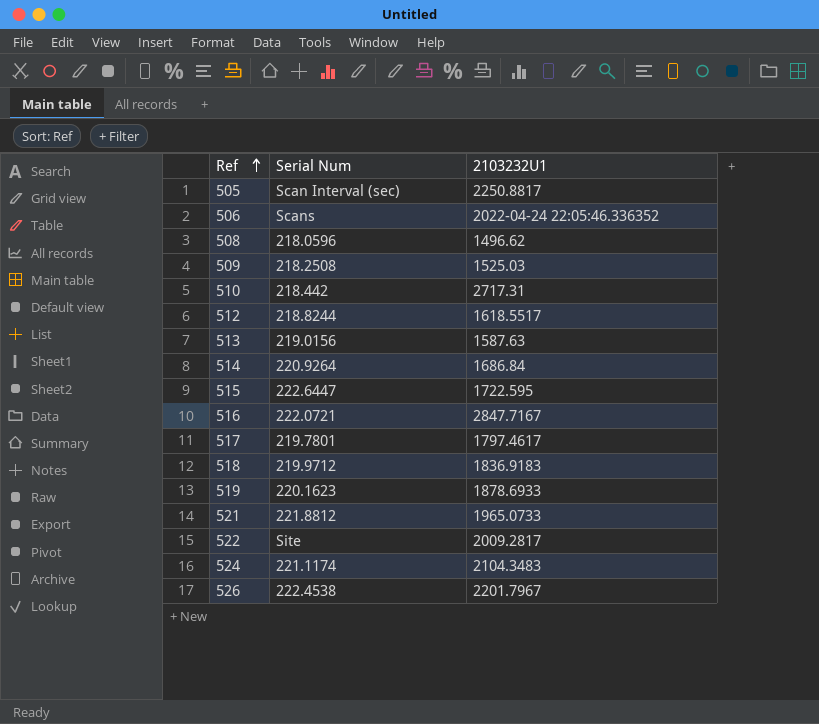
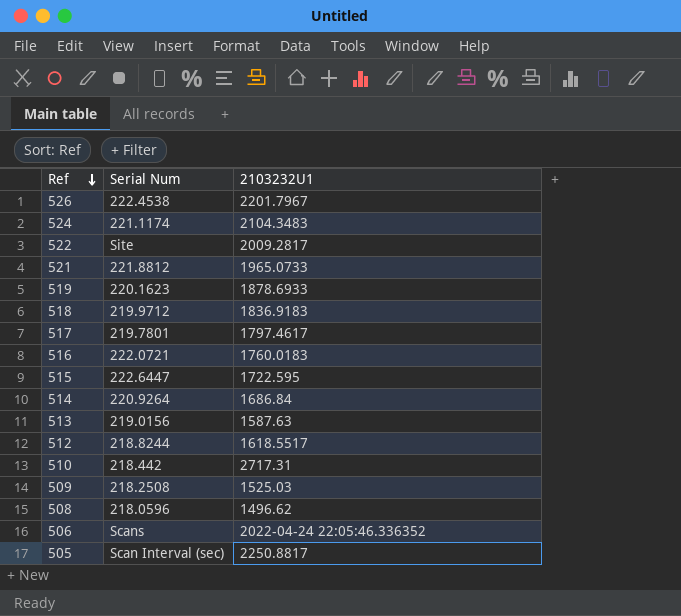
row order: Ref ascending -> Ref descending
516 | 2103232U1: 2847.7167 -> 1760.0183

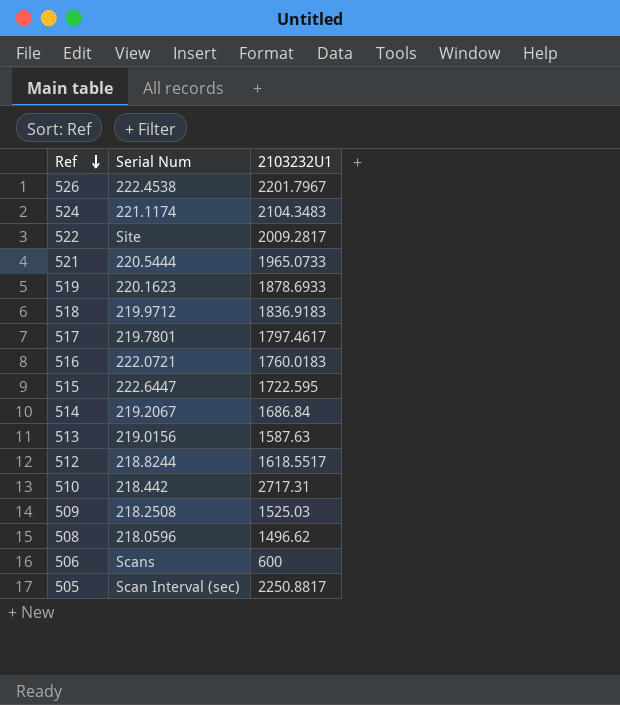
521 | Serial Num: 221.8812 -> 220.5444
514 | Serial Num: 220.9264 -> 219.2067
506 | 2103232U1: 2022-04-24 22:05:46.336352 -> 600

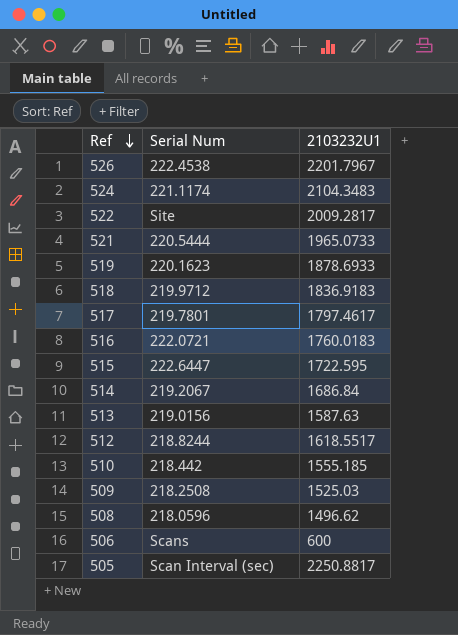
510 | 2103232U1: 2717.31 -> 1555.185

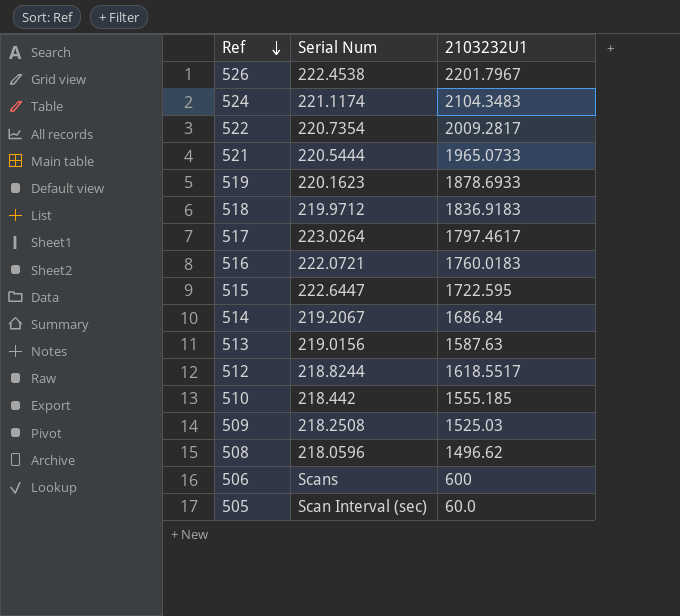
522 | Serial Num: Site -> 220.7354
517 | Serial Num: 219.7801 -> 223.0264
505 | 2103232U1: 2250.8817 -> 60.0

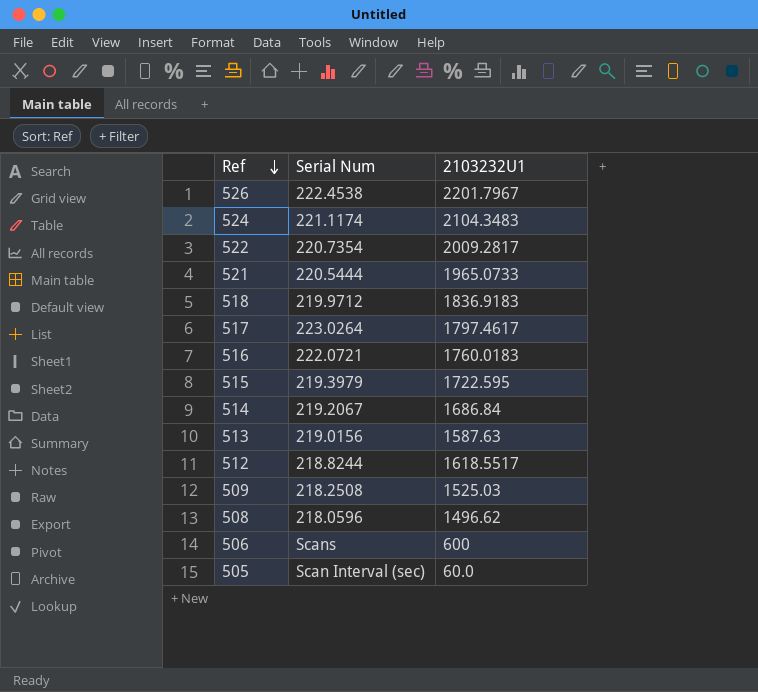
row 519: 220.1623 | 1878.6933 -> none
row 510: 218.442 | 1555.185 -> none
515 | Serial Num: 222.6447 -> 219.3979

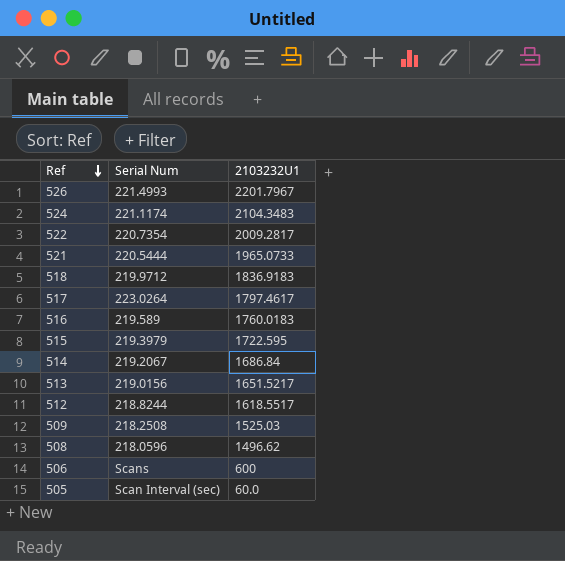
526 | Serial Num: 222.4538 -> 221.4993
516 | Serial Num: 222.0721 -> 219.589
513 | 2103232U1: 1587.63 -> 1651.5217

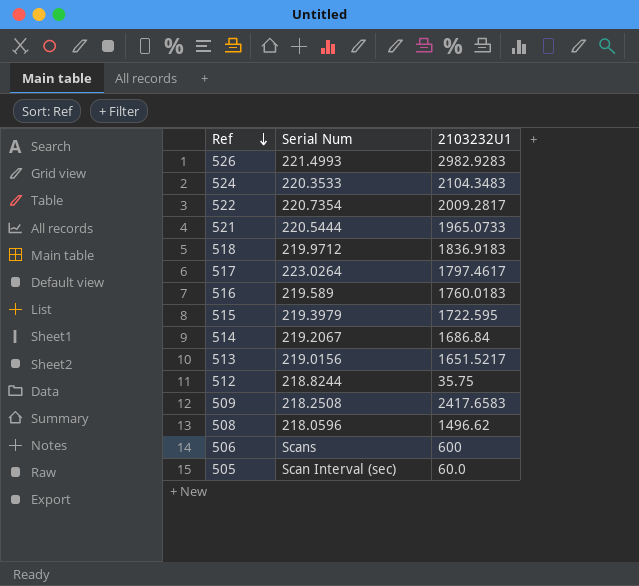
526 | 2103232U1: 2201.7967 -> 2982.9283
524 | Serial Num: 221.1174 -> 220.3533
512 | 2103232U1: 1618.5517 -> 35.75
509 | 2103232U1: 1525.03 -> 2417.6583

